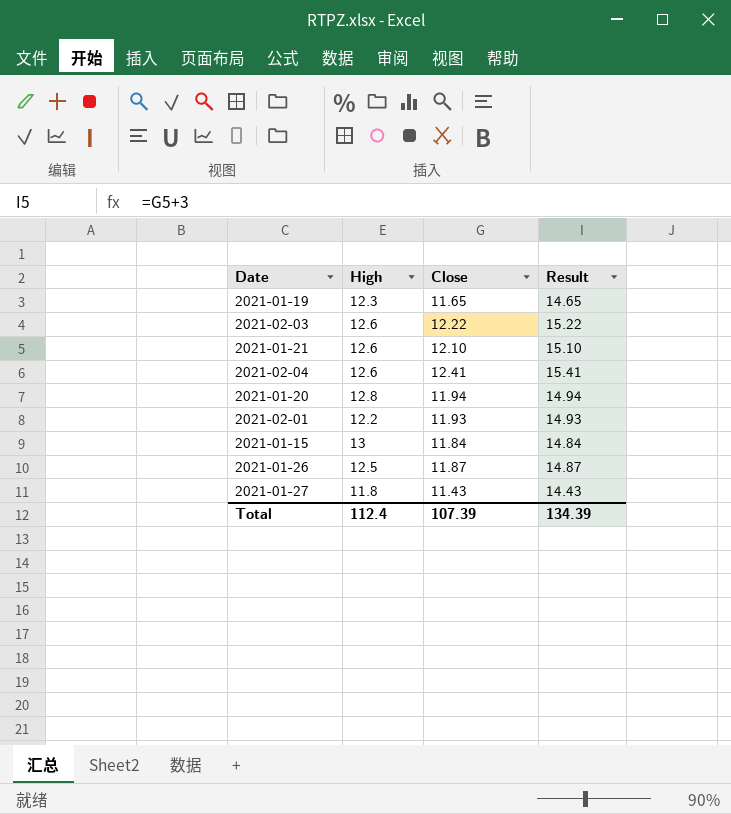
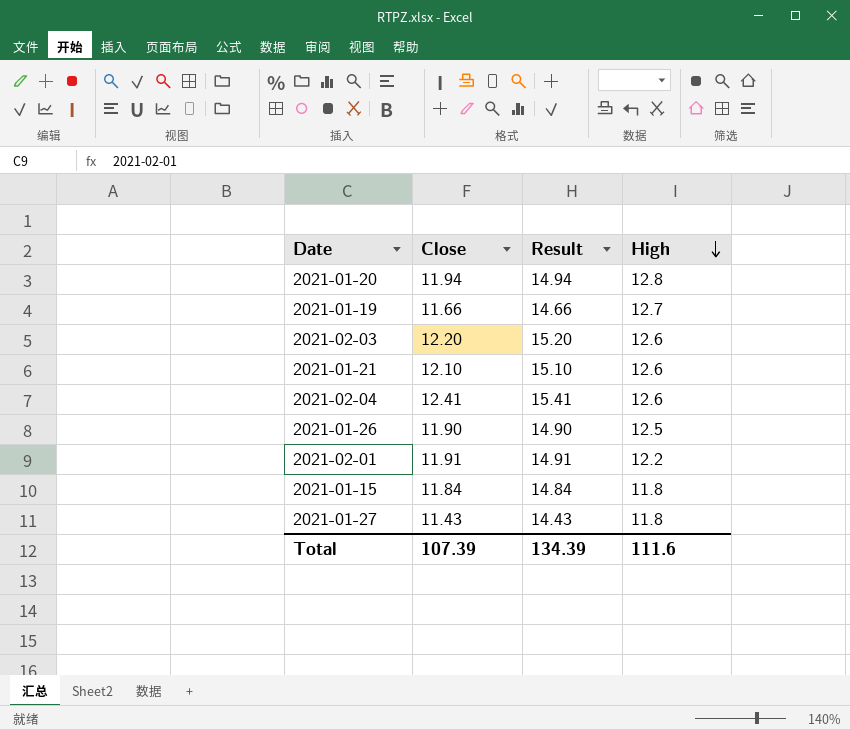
row order: none -> High descending
column High | position: 2 -> 4
2021-01-19 | Close: 11.65 -> 11.66
2021-01-19 | Result: 14.65 -> 14.66
2021-01-19 | High: 12.3 -> 12.7
2021-02-03 | Close: 12.22 -> 12.20
2021-02-03 | Result: 15.22 -> 15.20
2021-01-26 | Close: 11.87 -> 11.90
2021-01-26 | Result: 14.87 -> 14.90
2021-02-01 | Close: 11.93 -> 11.91
2021-02-01 | Result: 14.93 -> 14.91
2021-01-15 | High: 13 -> 11.8
Total | High: 112.4 -> 111.6

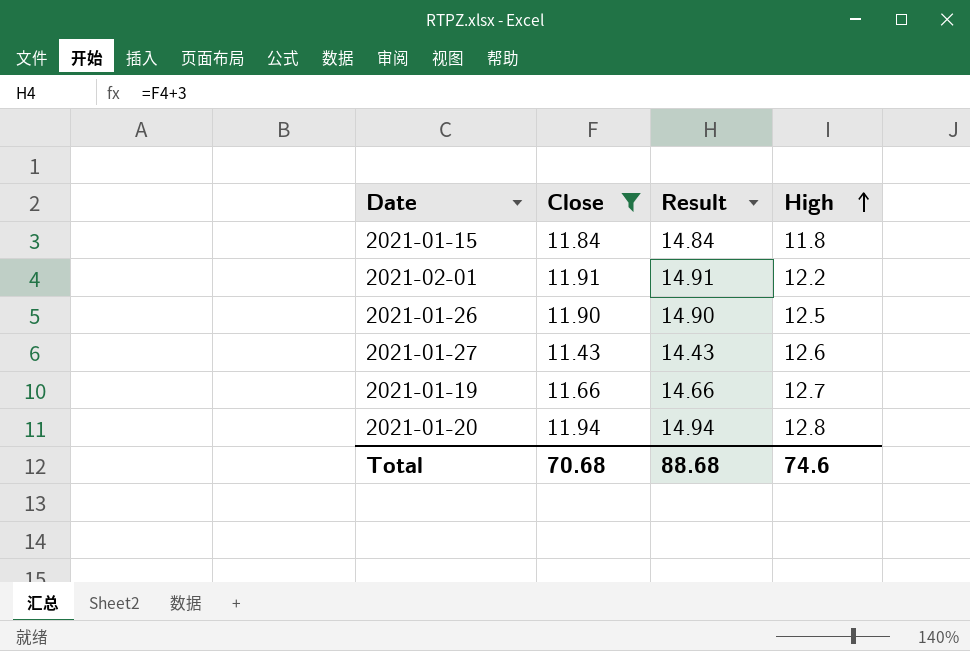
filter: none -> Close <= 11.94
row order: High descending -> High ascending
2021-01-27 | High: 11.8 -> 12.6
Total | Close: 107.39 -> 70.68
Total | Result: 134.39 -> 88.68
Total | High: 111.6 -> 74.6

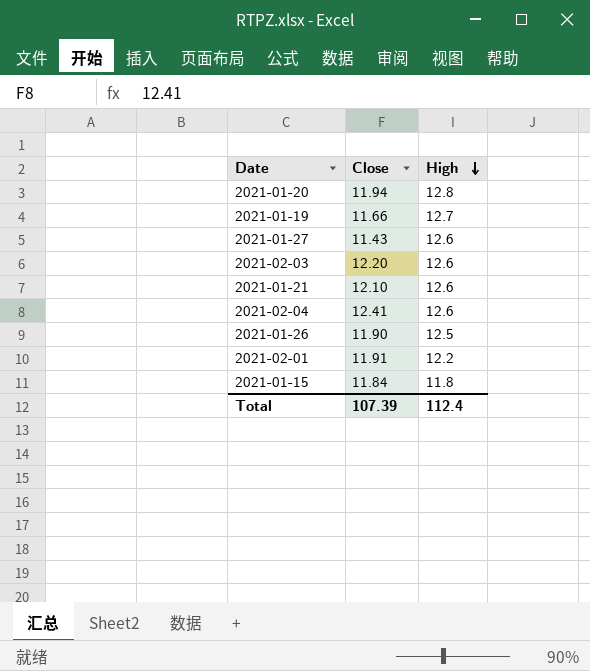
filter: Close <= 11.94 -> none
row order: High ascending -> High descending
column Result | formula: [Close] + 3 -> none
Total | Close: 70.68 -> 107.39
Total | High: 74.6 -> 112.4

